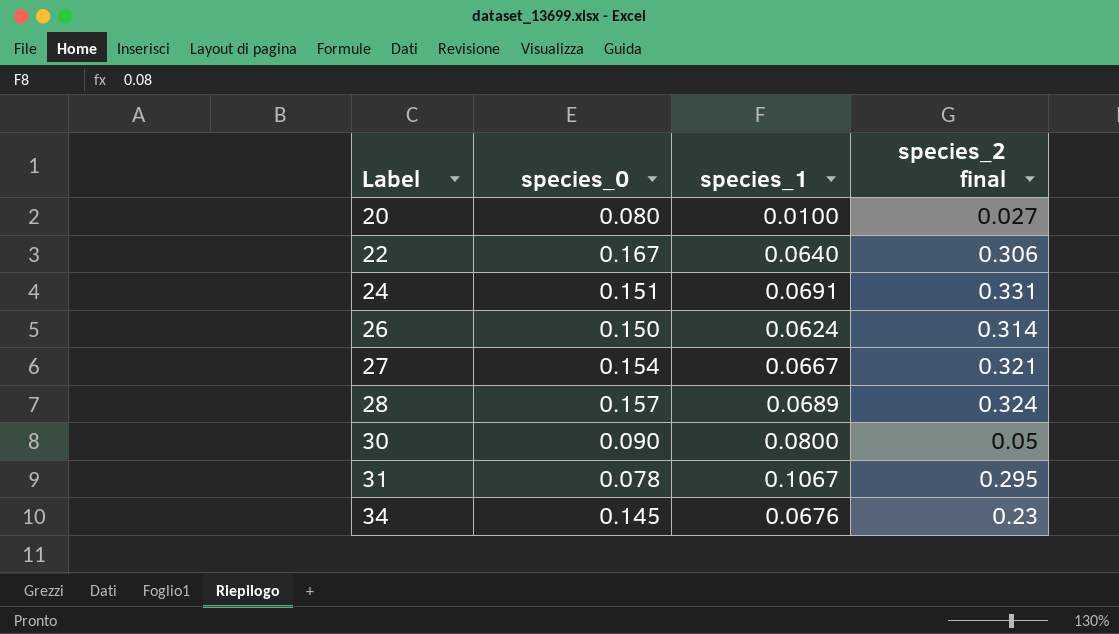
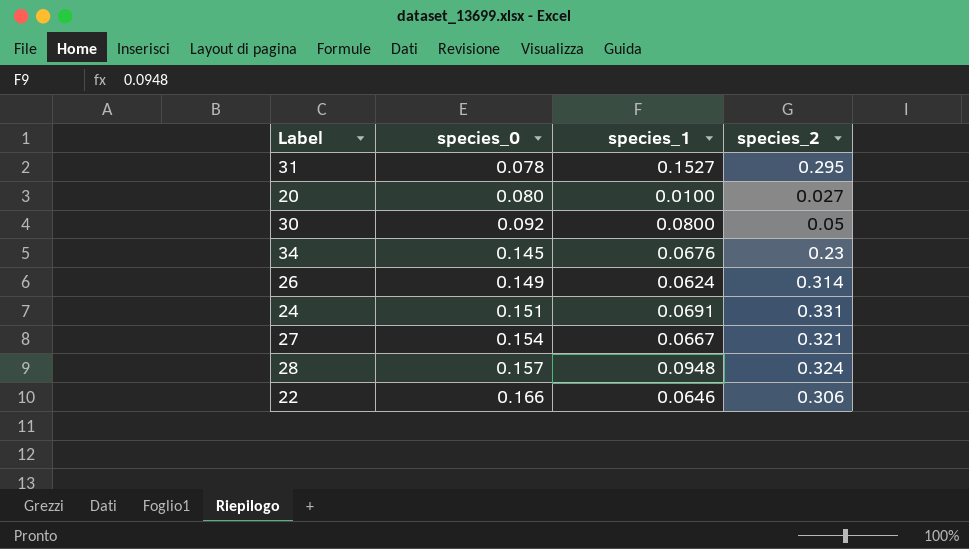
row order: Label ascending -> species_0 ascending
column name: species_2 final -> species_2
31 | species_1: 0.1067 -> 0.1527
30 | species_0: 0.090 -> 0.092
26 | species_0: 0.150 -> 0.149
28 | species_1: 0.0689 -> 0.0948
22 | species_0: 0.167 -> 0.166
22 | species_1: 0.0640 -> 0.0646

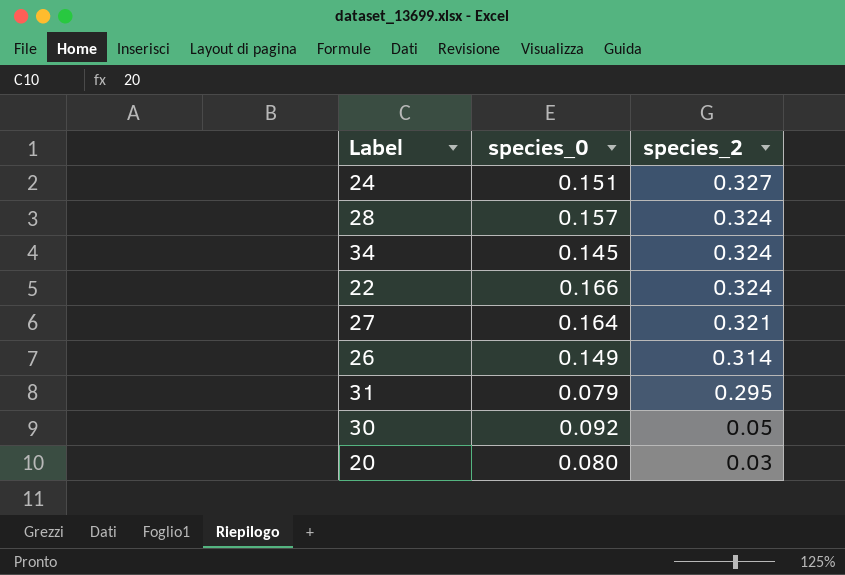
row order: species_0 ascending -> species_2 descending
column species_1 | position: 3 -> none
24 | species_2: 0.331 -> 0.327
34 | species_2: 0.23 -> 0.324
22 | species_2: 0.306 -> 0.324
27 | species_0: 0.154 -> 0.164
31 | species_0: 0.078 -> 0.079
20 | species_2: 0.027 -> 0.03

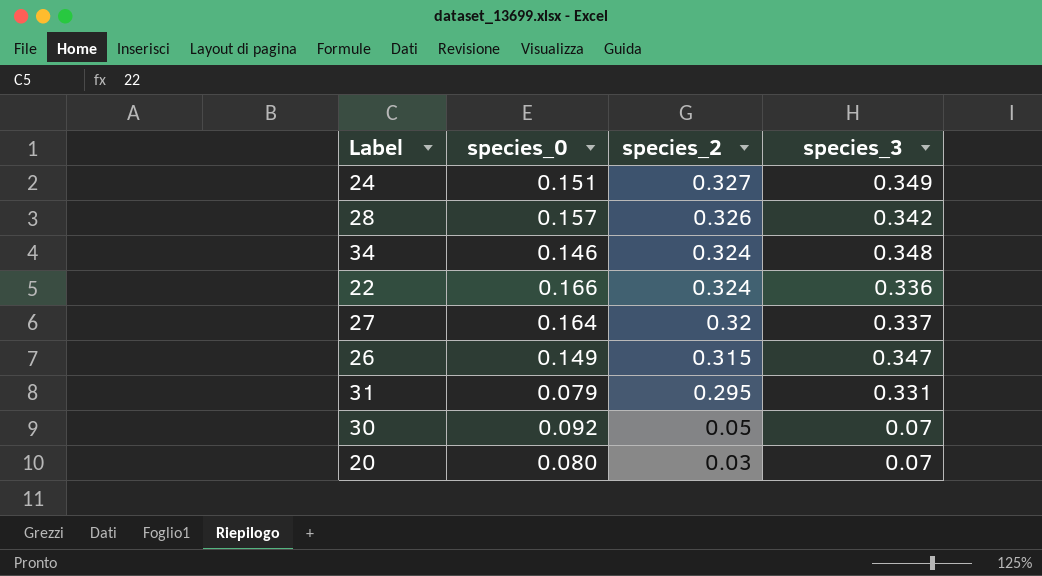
column species_3 | position: none -> 4
28 | species_2: 0.324 -> 0.326
34 | species_0: 0.145 -> 0.146
27 | species_2: 0.321 -> 0.32
26 | species_2: 0.314 -> 0.315

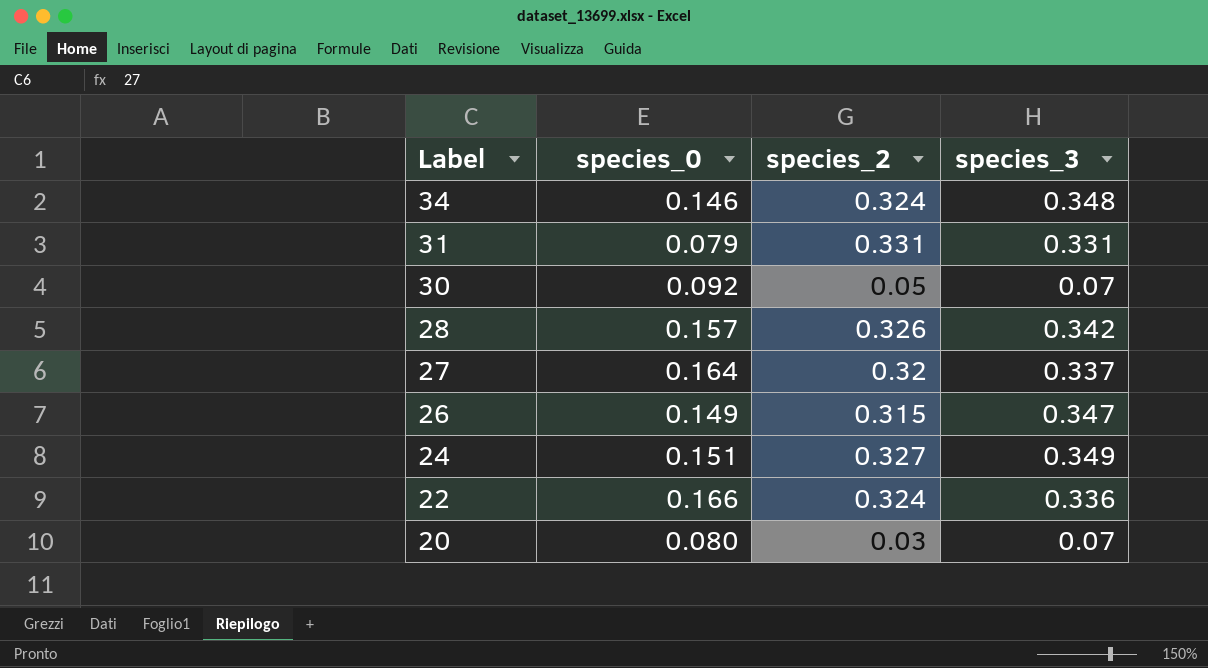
row order: species_2 descending -> Label descending
31 | species_2: 0.295 -> 0.331

